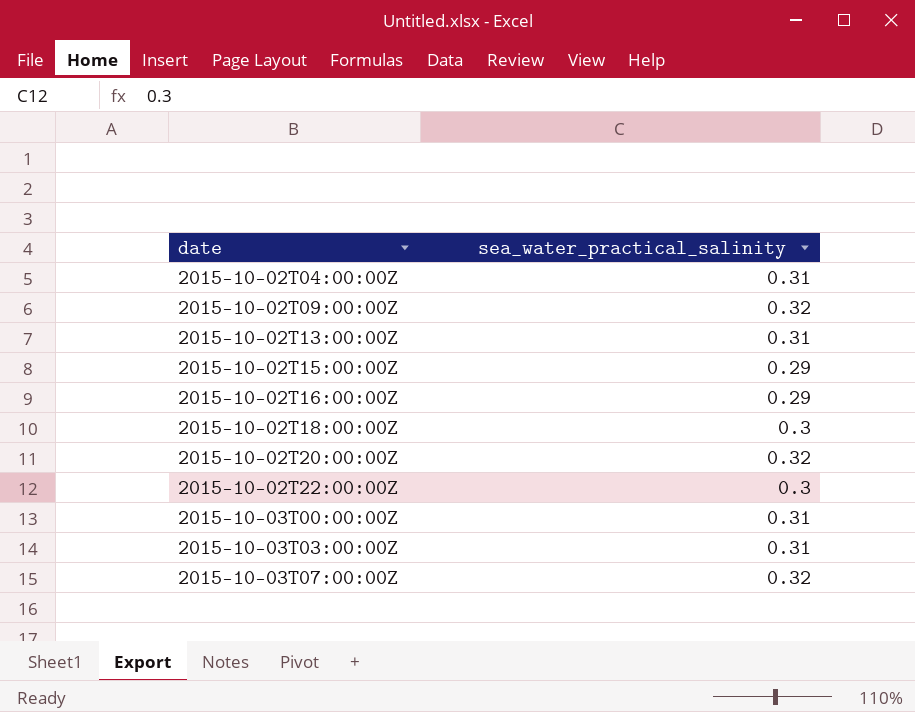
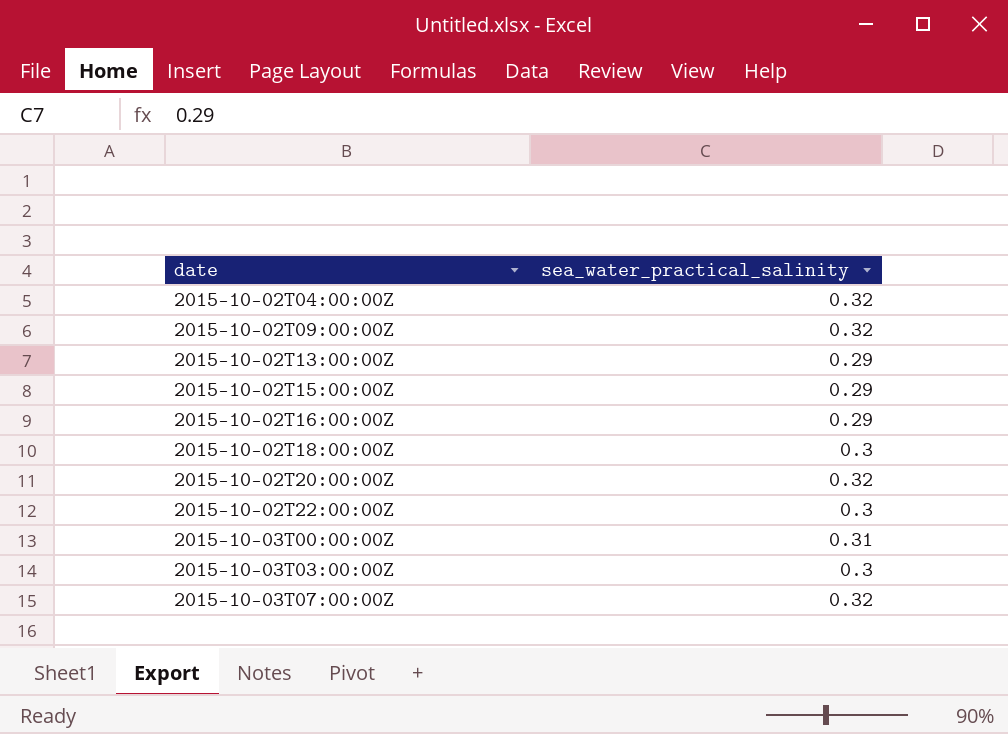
2015-10-02T04:00:00Z | sea_water_practical_salinity: 0.31 -> 0.32
2015-10-02T13:00:00Z | sea_water_practical_salinity: 0.31 -> 0.29
2015-10-03T03:00:00Z | sea_water_practical_salinity: 0.31 -> 0.3

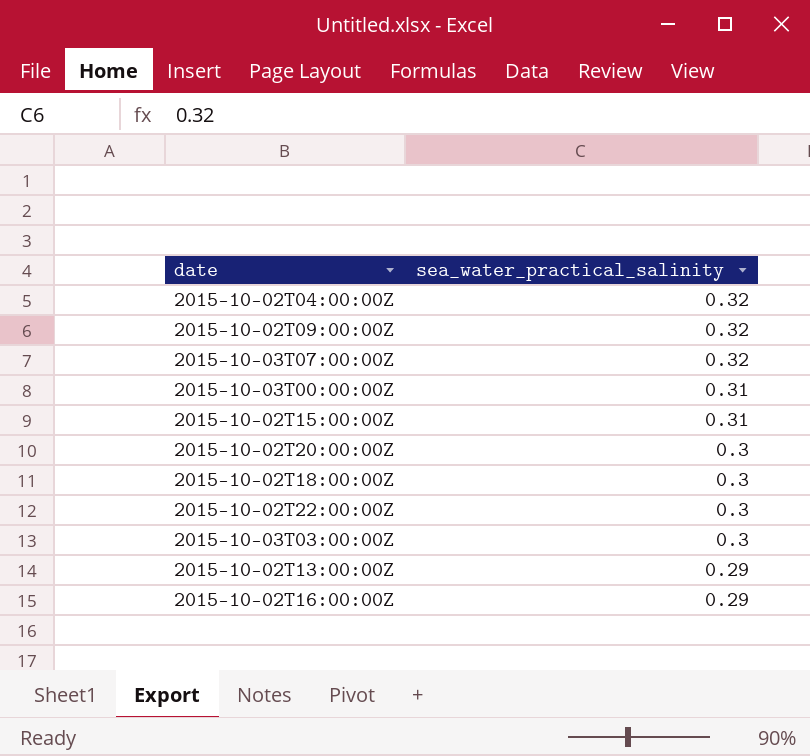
row order: date ascending -> sea_water_practical_salinity descending
2015-10-02T15:00:00Z | sea_water_practical_salinity: 0.29 -> 0.31
2015-10-02T20:00:00Z | sea_water_practical_salinity: 0.32 -> 0.3

